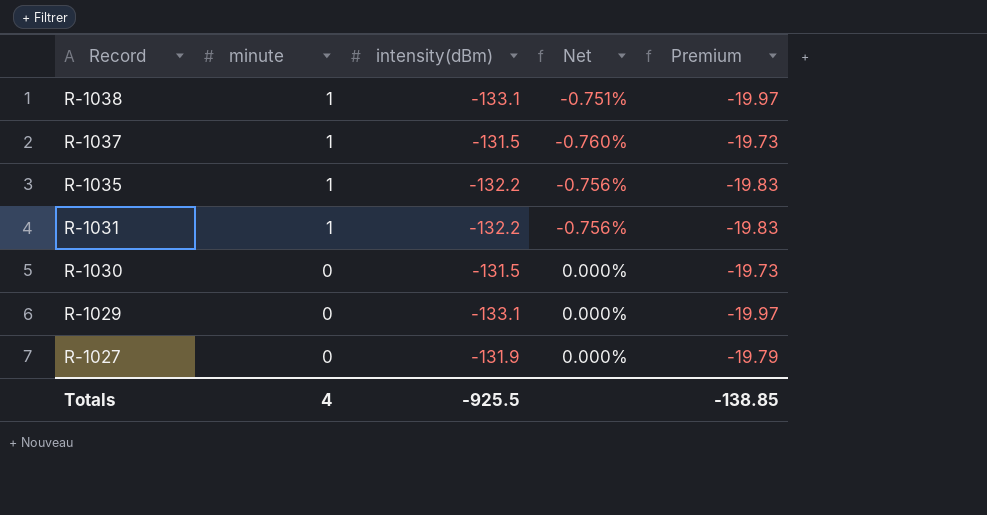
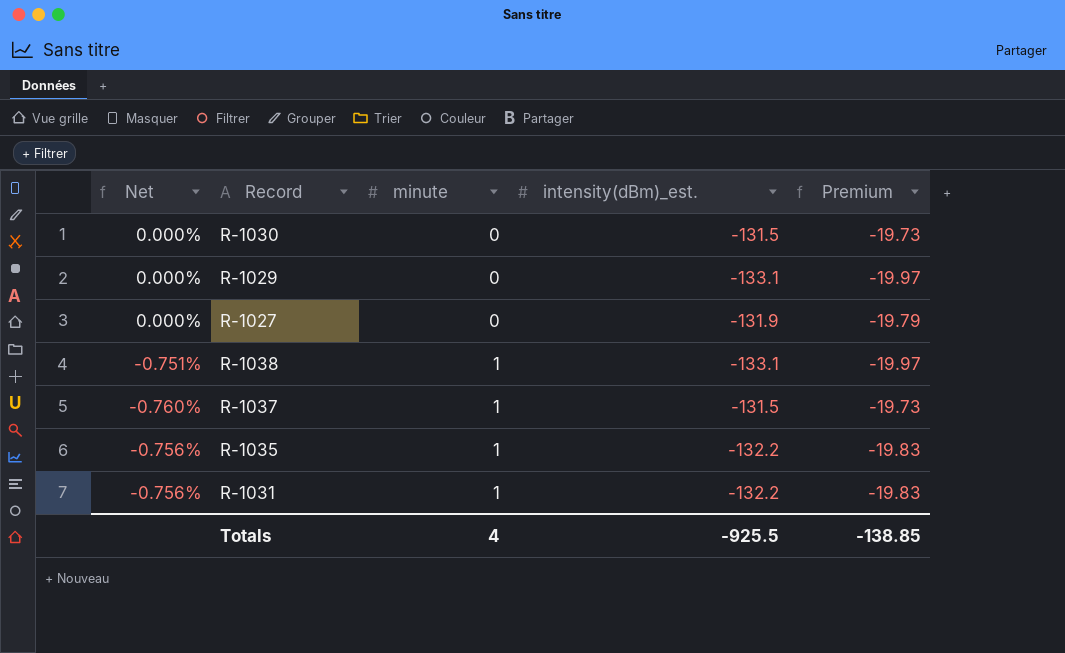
row order: Record descending -> minute ascending
column Net | position: 4 -> 1
column name: intensity(dBm) -> intensity(dBm)_est.

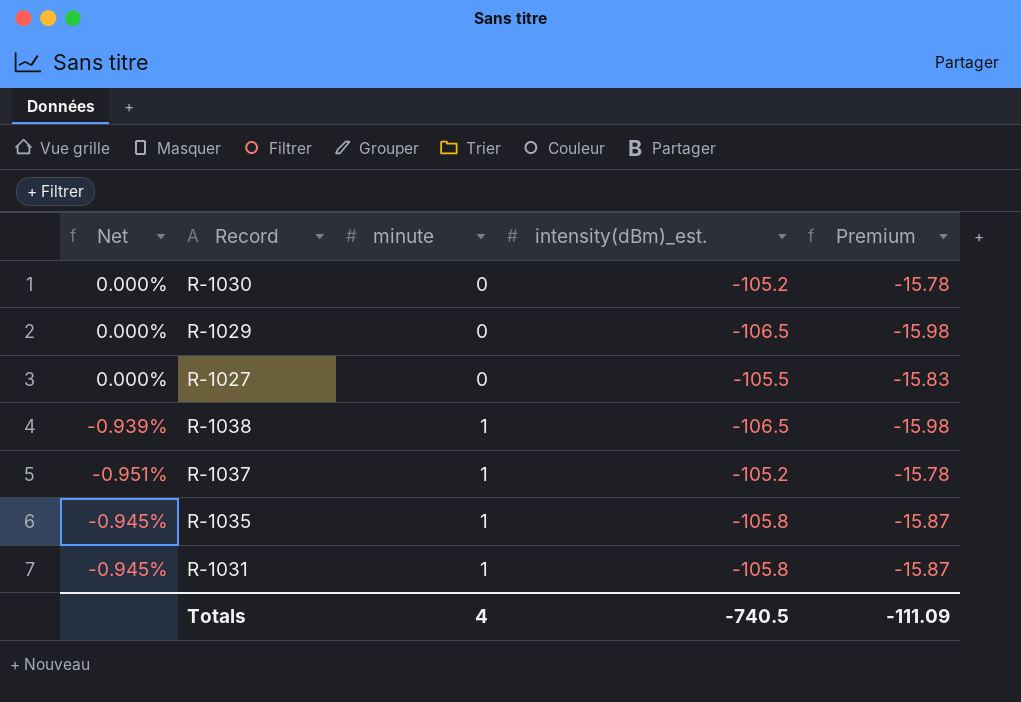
R-1030 | intensity(dBm)_est.: -131.5 -> -105.2
R-1030 | Premium: -19.73 -> -15.78
R-1029 | intensity(dBm)_est.: -133.1 -> -106.5
R-1029 | Premium: -19.97 -> -15.98
R-1027 | intensity(dBm)_est.: -131.9 -> -105.5
R-1027 | Premium: -19.79 -> -15.83
R-1038 | Net: -0.751% -> -0.939%
R-1038 | intensity(dBm)_est.: -133.1 -> -106.5
R-1038 | Premium: -19.97 -> -15.98
R-1037 | Net: -0.760% -> -0.951%
R-1037 | intensity(dBm)_est.: -131.5 -> -105.2
R-1037 | Premium: -19.73 -> -15.78
R-1035 | Net: -0.756% -> -0.945%
R-1035 | intensity(dBm)_est.: -132.2 -> -105.8
R-1035 | Premium: -19.83 -> -15.87
R-1031 | Net: -0.756% -> -0.945%
R-1031 | intensity(dBm)_est.: -132.2 -> -105.8
R-1031 | Premium: -19.83 -> -15.87
Totals | intensity(dBm)_est.: -925.5 -> -740.5
Totals | Premium: -138.85 -> -111.09

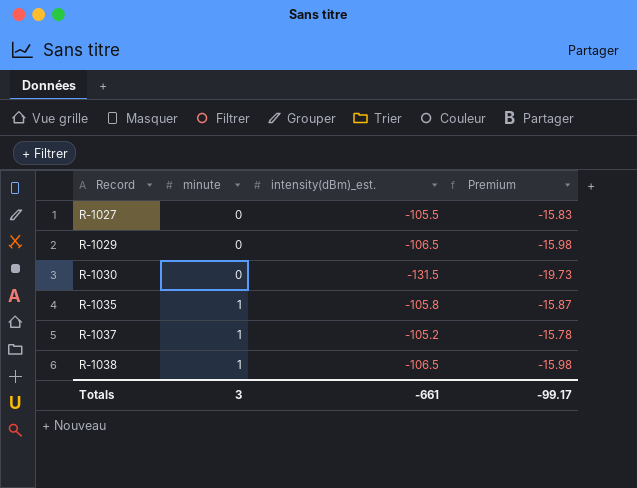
row order: minute ascending -> Record ascending
column Net | formula: [minute] / [intensity(dBm)_est.] -> none
row R-1031: -0.945% | 1 | -105.8 | -15.87 -> none
R-1030 | intensity(dBm)_est.: -105.2 -> -131.5
R-1030 | Premium: -15.78 -> -19.73
Totals | minute: 4 -> 3
Totals | intensity(dBm)_est.: -740.5 -> -661
Totals | Premium: -111.09 -> -99.17

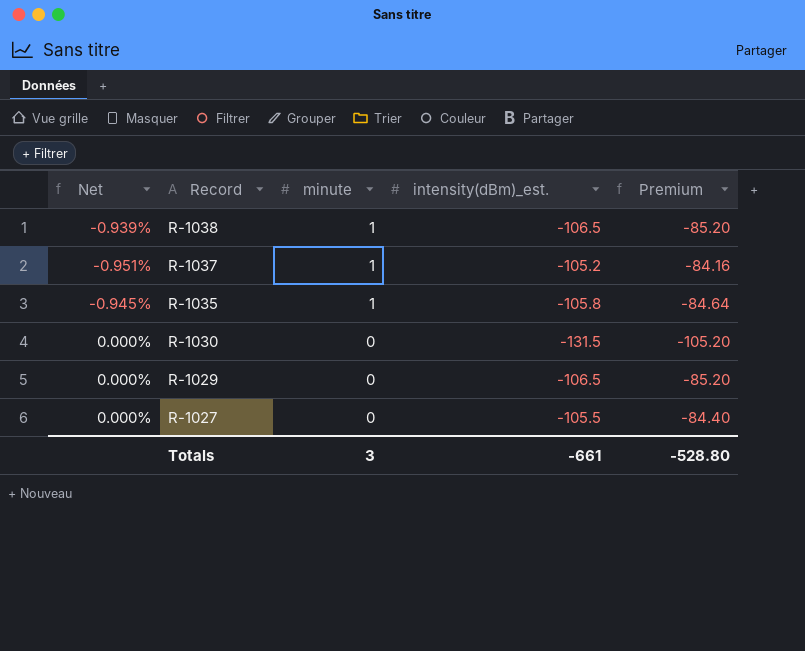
row order: Record ascending -> Record descending
column Net | formula: none -> [minute] / [intensity(dBm)_est.]
column Premium | formula: [intensity(dBm)_est.] * 0.15 -> [intensity(dBm)_est.] * 0.8
Totals | Premium: -99.17 -> -528.80

